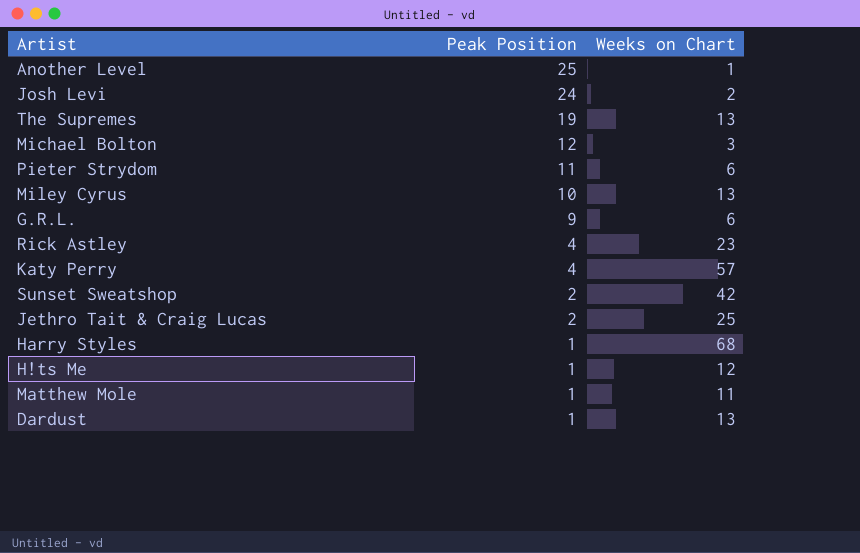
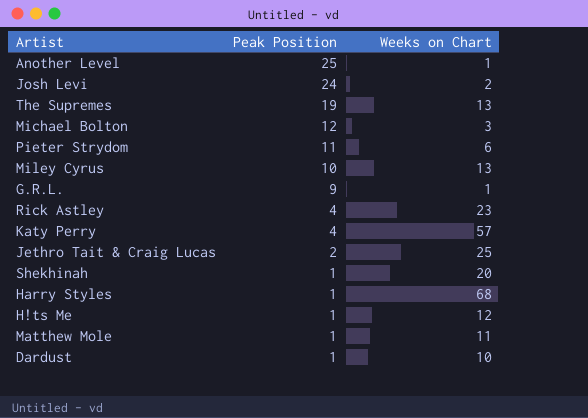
row Sunset Sweatshop: 2 | 42 -> none
G.R.L. | Weeks on Chart: 6 -> 1
row Shekhinah: none -> 1 | 20
Dardust | Weeks on Chart: 13 -> 10

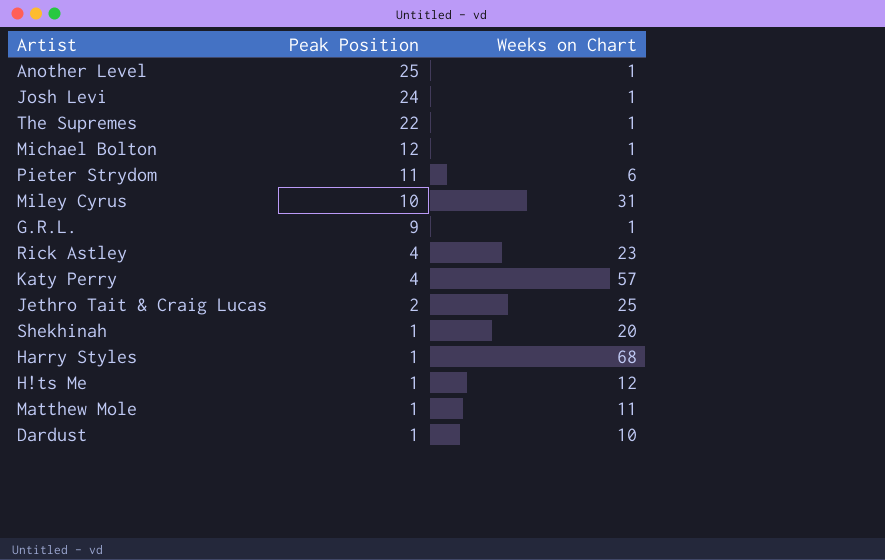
Josh Levi | Weeks on Chart: 2 -> 1
The Supremes | Peak Position: 19 -> 22
The Supremes | Weeks on Chart: 13 -> 1
Michael Bolton | Weeks on Chart: 3 -> 1
Miley Cyrus | Weeks on Chart: 13 -> 31

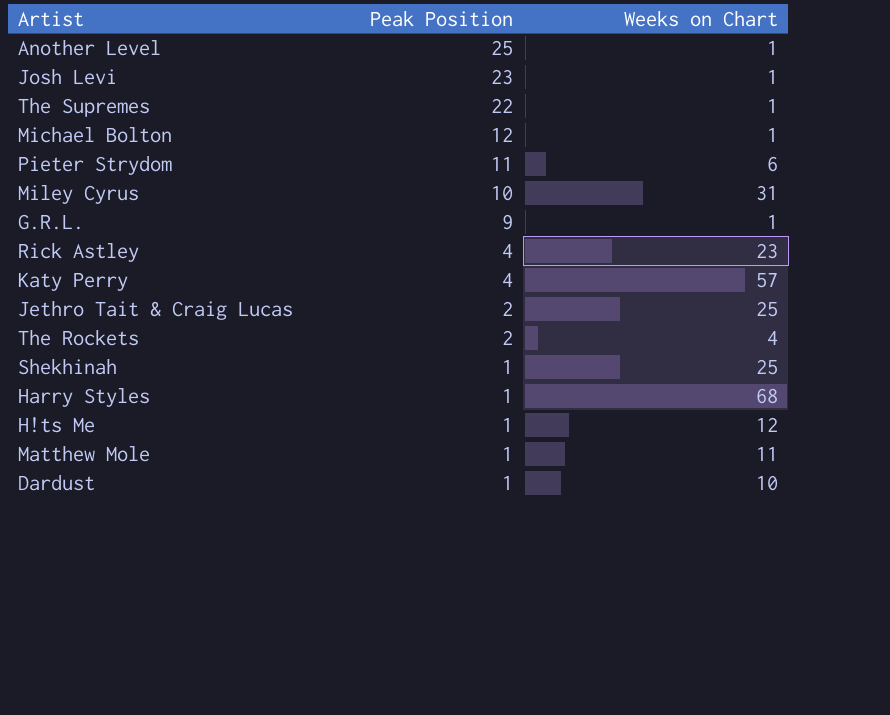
Josh Levi | Peak Position: 24 -> 23
row The Rockets: none -> 2 | 4
Shekhinah | Weeks on Chart: 20 -> 25

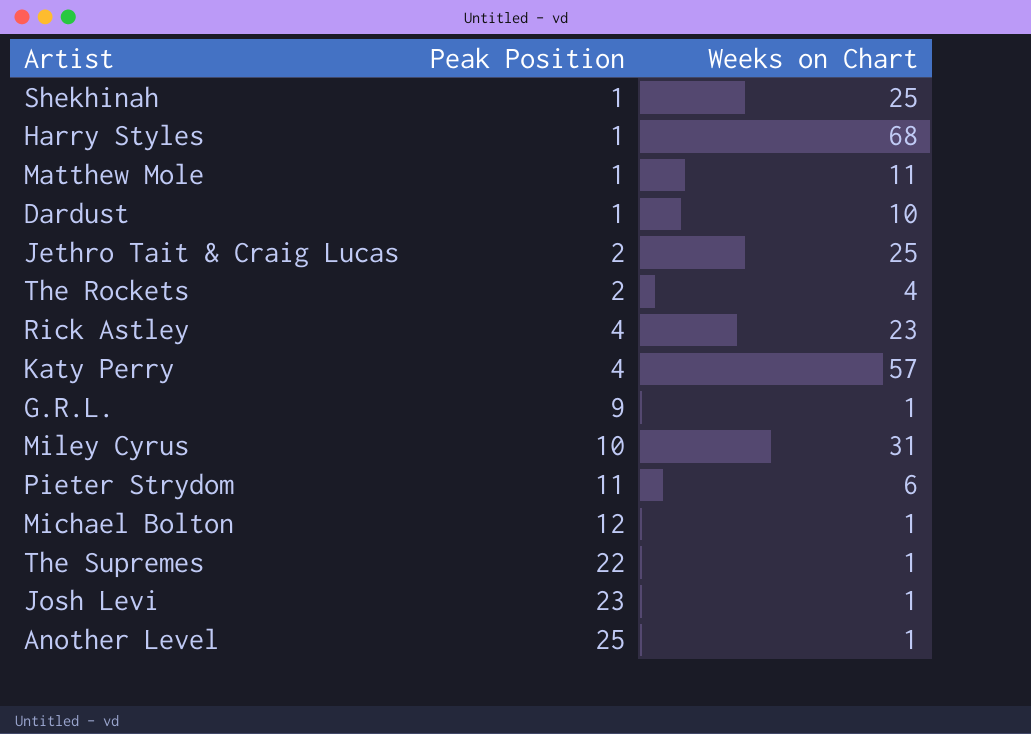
row order: Peak Position descending -> Peak Position ascending
row H!ts Me: 1 | 12 -> none

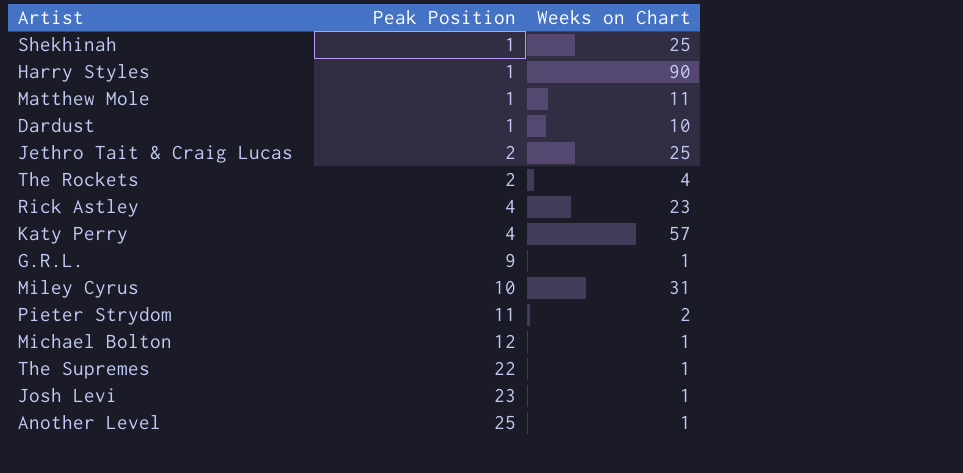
Harry Styles | Weeks on Chart: 68 -> 90
Pieter Strydom | Weeks on Chart: 6 -> 2

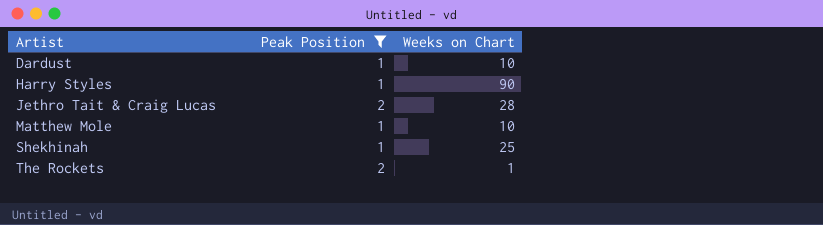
filter: none -> Peak Position <= 2
row order: Peak Position ascending -> Artist ascending
Jethro Tait & Craig Lucas | Weeks on Chart: 25 -> 28
Matthew Mole | Weeks on Chart: 11 -> 10
The Rockets | Weeks on Chart: 4 -> 1

